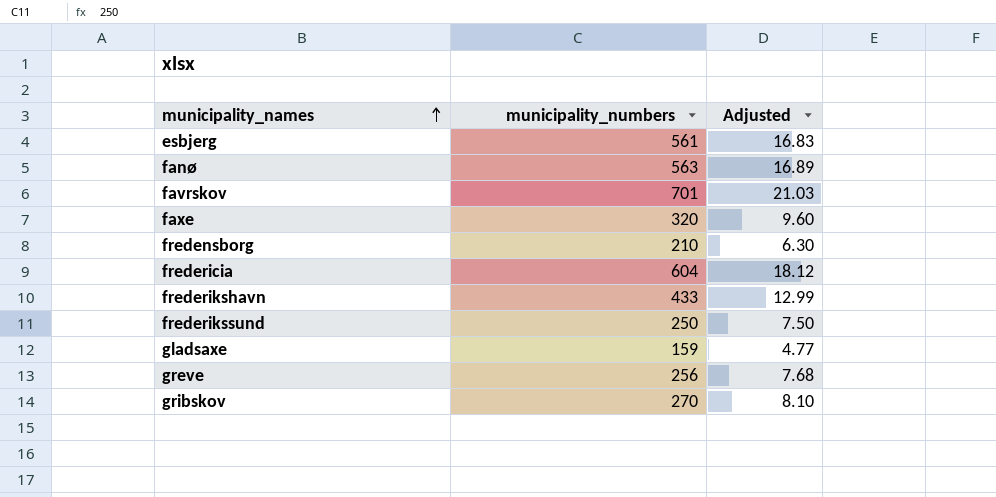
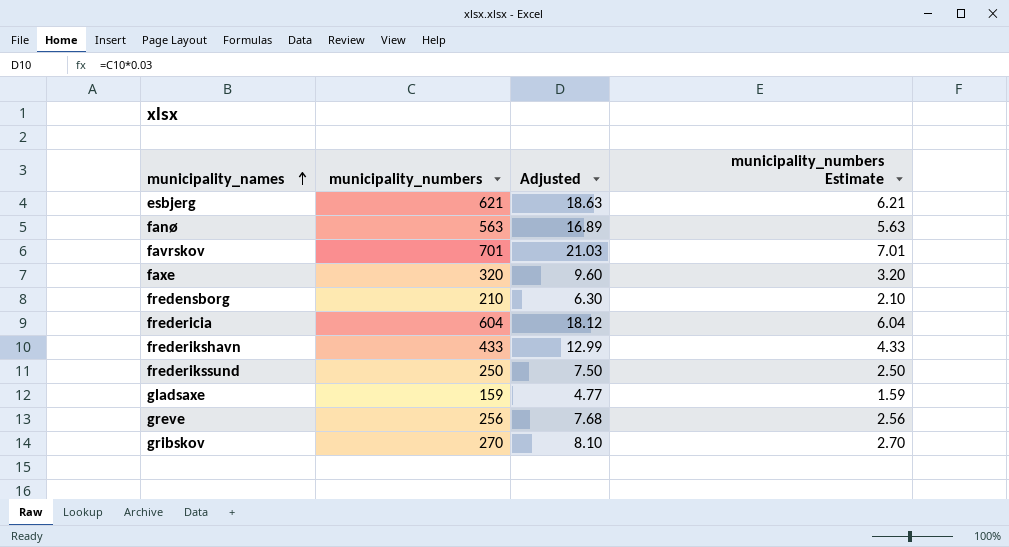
column municipality_numbers Estimate | formula: none -> [municipality_numbers] * 0.01
esbjerg | municipality_numbers: 561 -> 621
esbjerg | Adjusted: 16.83 -> 18.63

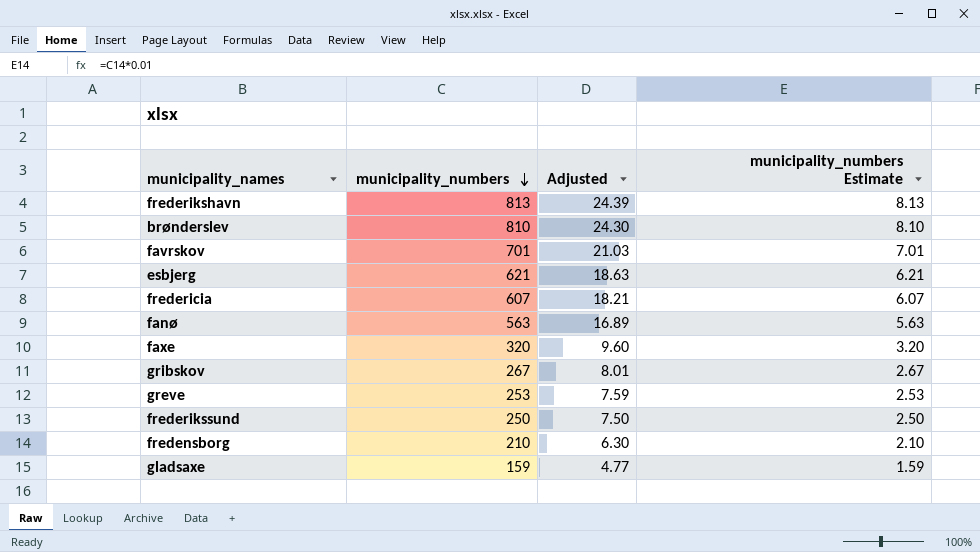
row order: municipality_names ascending -> municipality_numbers descending
frederikshavn | municipality_numbers: 433 -> 813
frederikshavn | Adjusted: 12.99 -> 24.39
frederikshavn | municipality_numbers Estimate: 4.33 -> 8.13
row brønderslev: none -> 810 | 24.30 | 8.10
fredericia | municipality_numbers: 604 -> 607
fredericia | Adjusted: 18.12 -> 18.21
fredericia | municipality_numbers Estimate: 6.04 -> 6.07
gribskov | municipality_numbers: 270 -> 267
gribskov | Adjusted: 8.10 -> 8.01
gribskov | municipality_numbers Estimate: 2.70 -> 2.67
greve | municipality_numbers: 256 -> 253
greve | Adjusted: 7.68 -> 7.59
greve | municipality_numbers Estimate: 2.56 -> 2.53

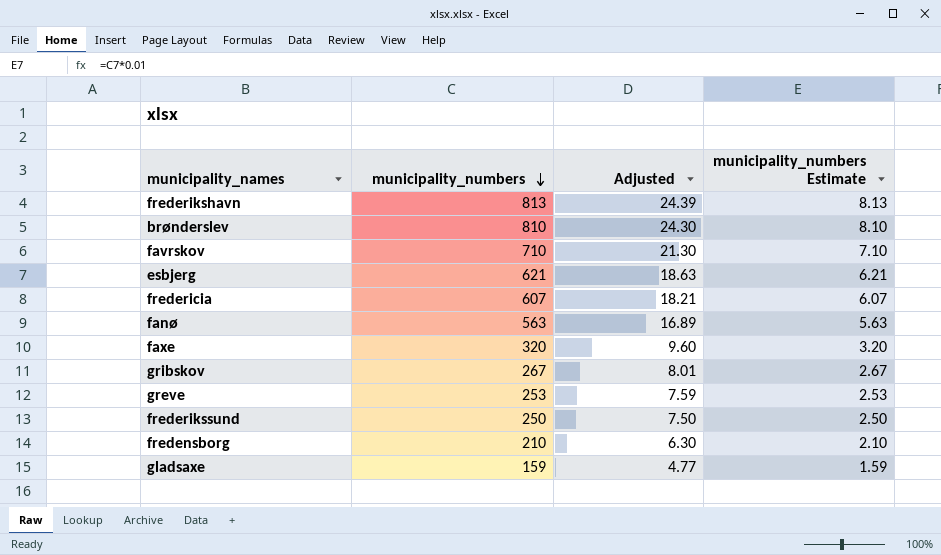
favrskov | municipality_numbers: 701 -> 710
favrskov | Adjusted: 21.03 -> 21.30
favrskov | municipality_numbers Estimate: 7.01 -> 7.10

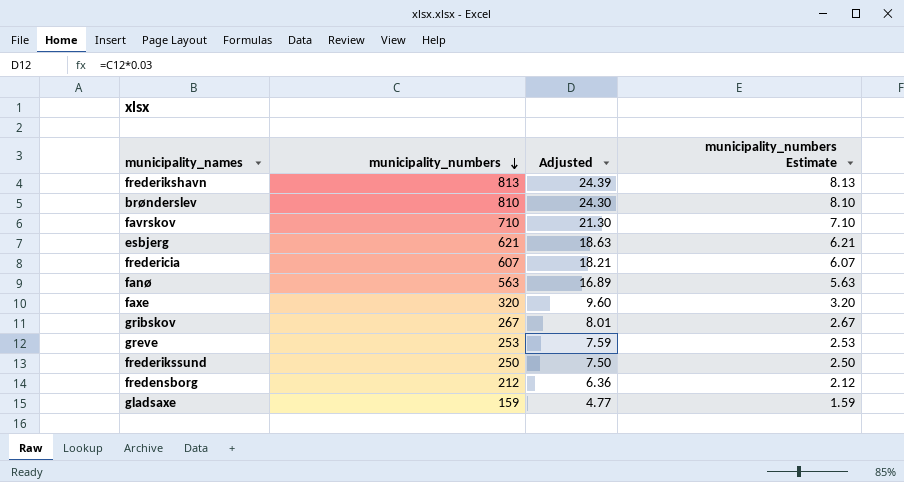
fredensborg | municipality_numbers: 210 -> 212
fredensborg | Adjusted: 6.30 -> 6.36
fredensborg | municipality_numbers Estimate: 2.10 -> 2.12

